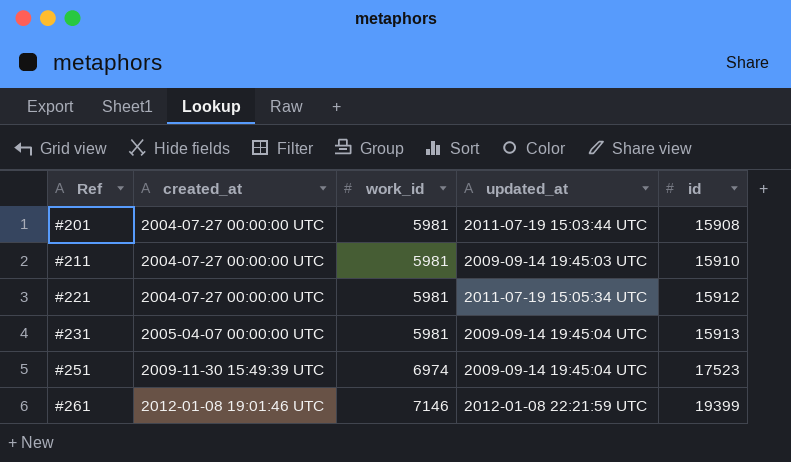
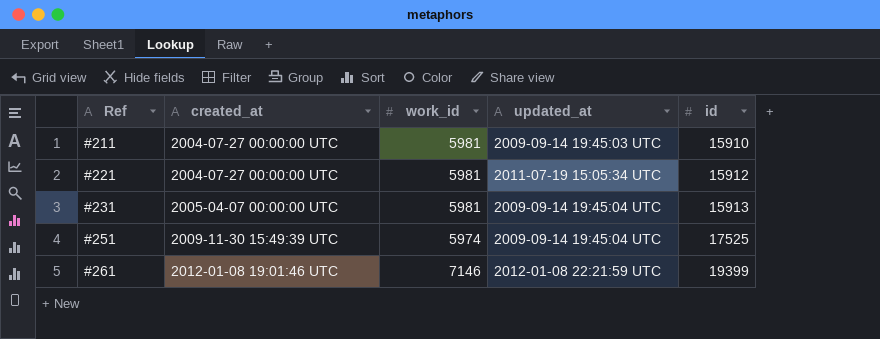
row #201: 2004-07-27 00:00:00 UTC | 5981 | 2011-07-19 15:03:44 UTC | 15908 -> none
#251 | work_id: 6974 -> 5974
#251 | id: 17523 -> 17525

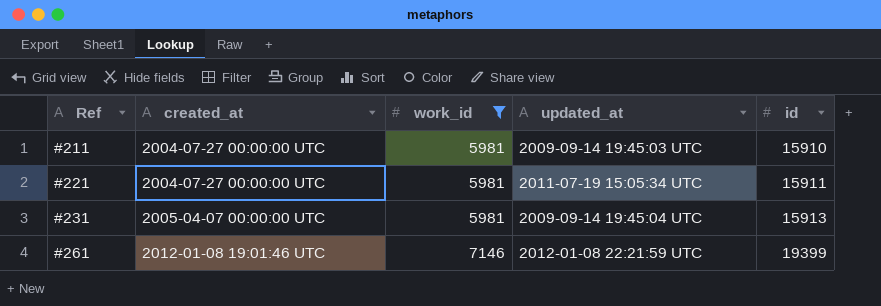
filter: none -> work_id != 5974
#221 | id: 15912 -> 15911

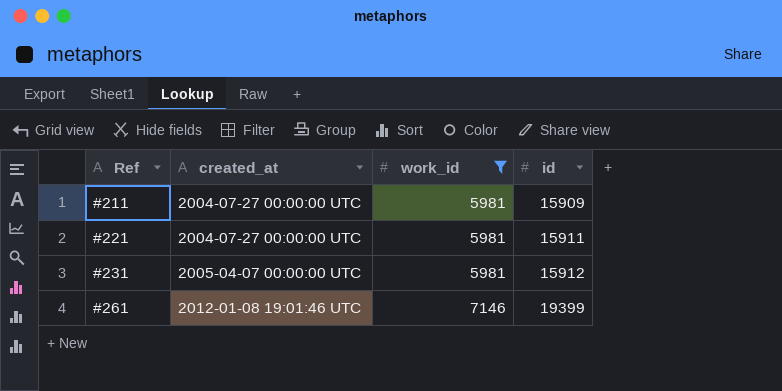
column updated_at | position: 4 -> none
#211 | id: 15910 -> 15909
#231 | id: 15913 -> 15912

